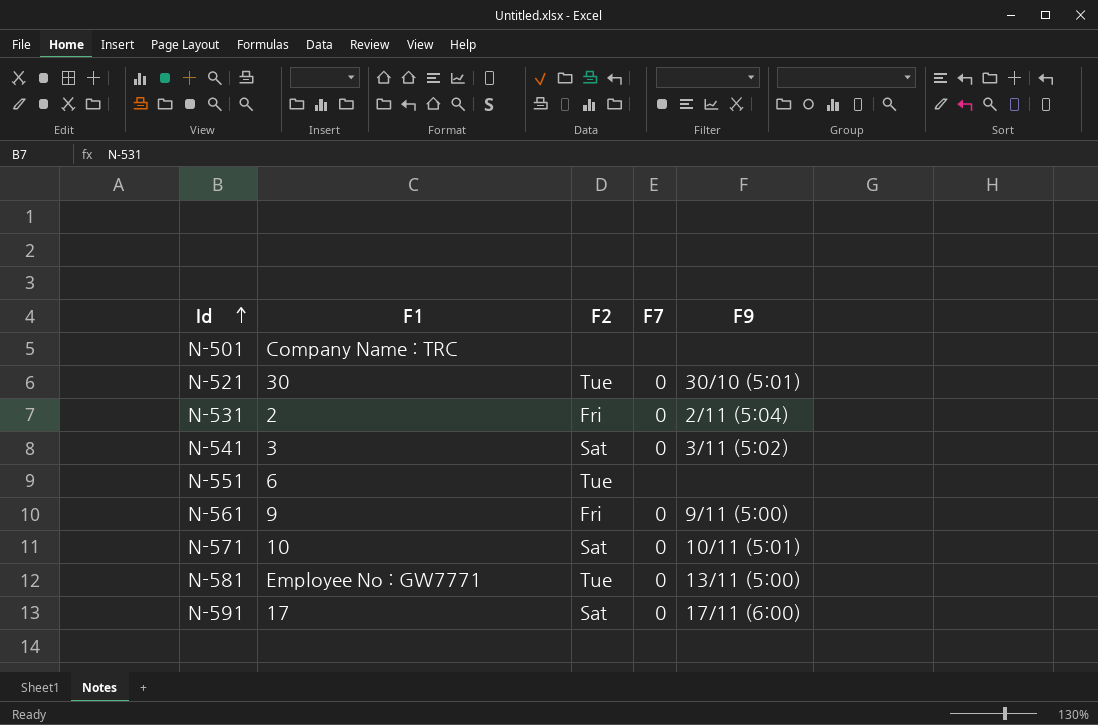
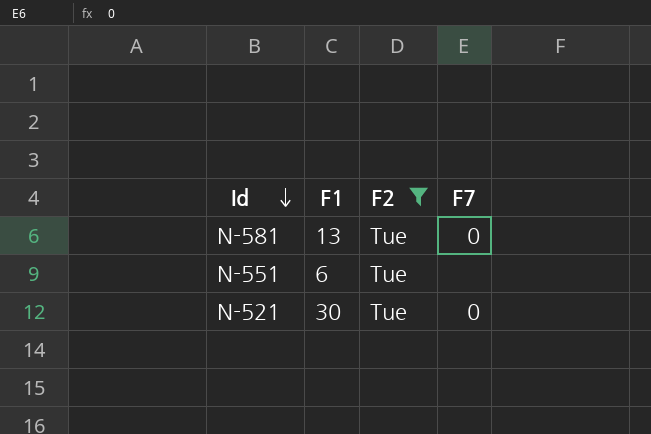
filter: none -> F2 = Tue
row order: Id ascending -> Id descending
column F9 | position: 5 -> none
N-581 | F1: Employee No : GW7771 -> 13

